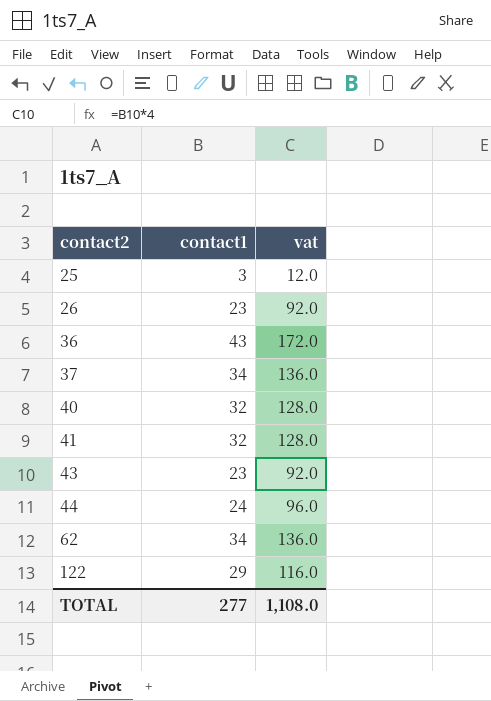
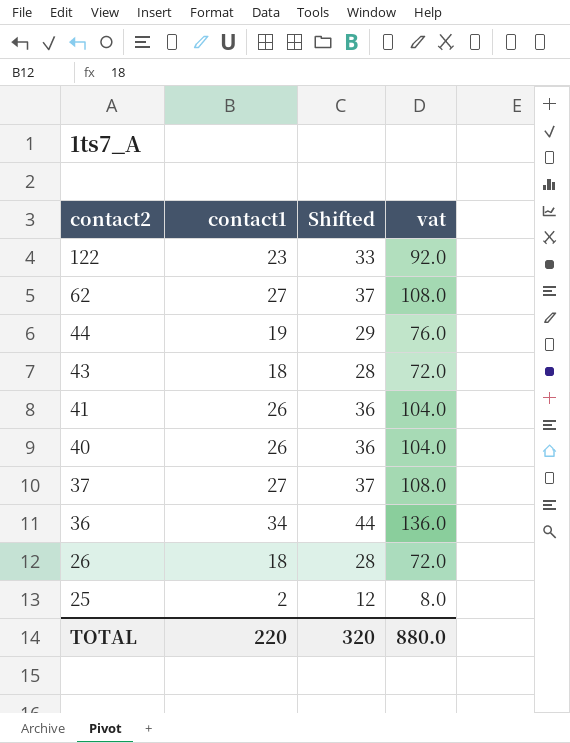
row order: contact2 ascending -> contact2 descending
column Shifted | formula: none -> [contact1] + 10
122 | contact1: 29 -> 23
122 | vat: 116.0 -> 92.0
62 | contact1: 34 -> 27
62 | vat: 136.0 -> 108.0
44 | contact1: 24 -> 19
44 | vat: 96.0 -> 76.0
43 | contact1: 23 -> 18
43 | vat: 92.0 -> 72.0
41 | contact1: 32 -> 26
41 | vat: 128.0 -> 104.0
40 | contact1: 32 -> 26
40 | vat: 128.0 -> 104.0
37 | contact1: 34 -> 27
37 | vat: 136.0 -> 108.0
36 | contact1: 43 -> 34
36 | vat: 172.0 -> 136.0
26 | contact1: 23 -> 18
26 | vat: 92.0 -> 72.0
25 | contact1: 3 -> 2
25 | vat: 12.0 -> 8.0
TOTAL | contact1: 277 -> 220
TOTAL | vat: 1,108.0 -> 880.0

